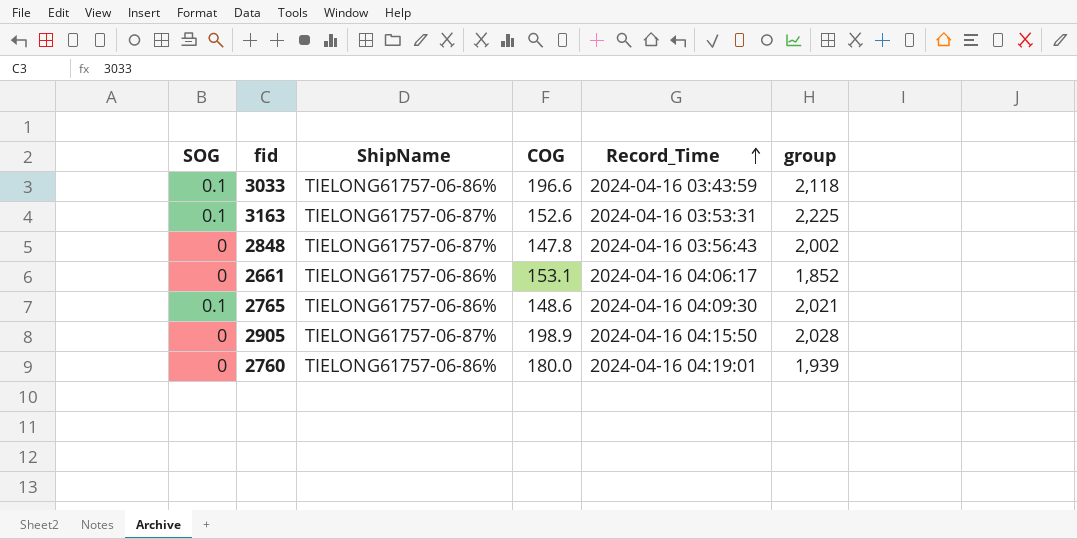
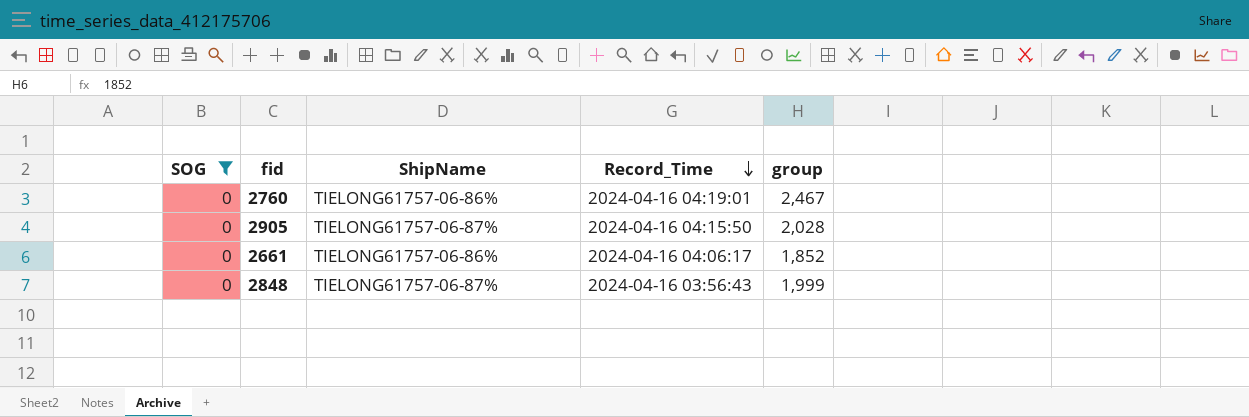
filter: none -> SOG = 0
row order: Record_Time ascending -> Record_Time descending
column COG | position: 4 -> none
2760 | group: 1,939 -> 2,467
2848 | group: 2,002 -> 1,999

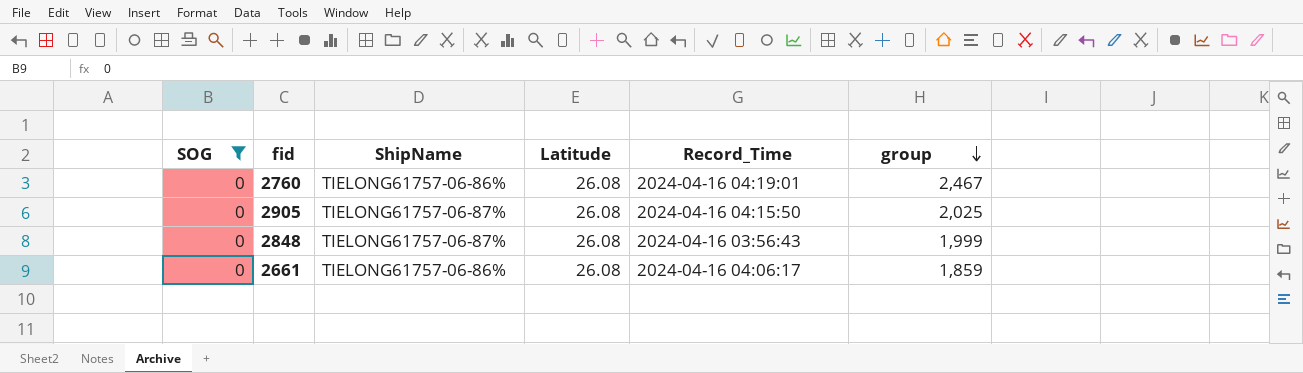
row order: Record_Time descending -> group descending
column Latitude | position: none -> 4
2905 | group: 2,028 -> 2,025
2661 | group: 1,852 -> 1,859

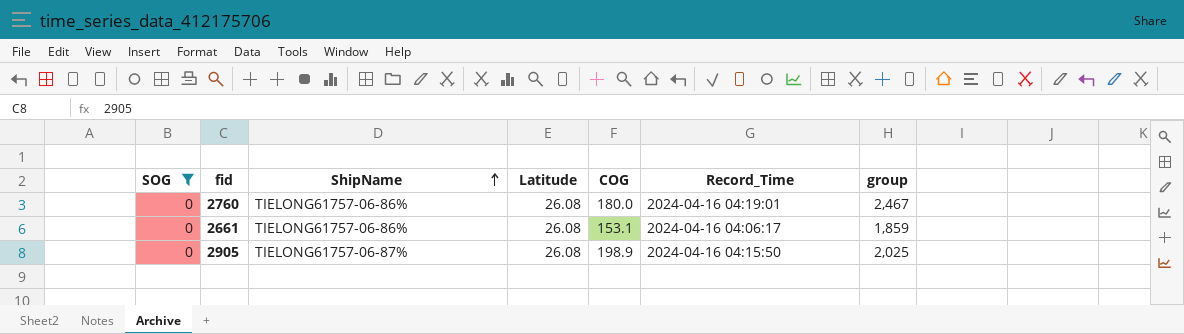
row order: group descending -> ShipName ascending
column COG | position: none -> 5
row 2848: 0 | TIELONG61757-06-87% | 26.08 | 2024-04-16 03:56:43 | 1,999 -> none

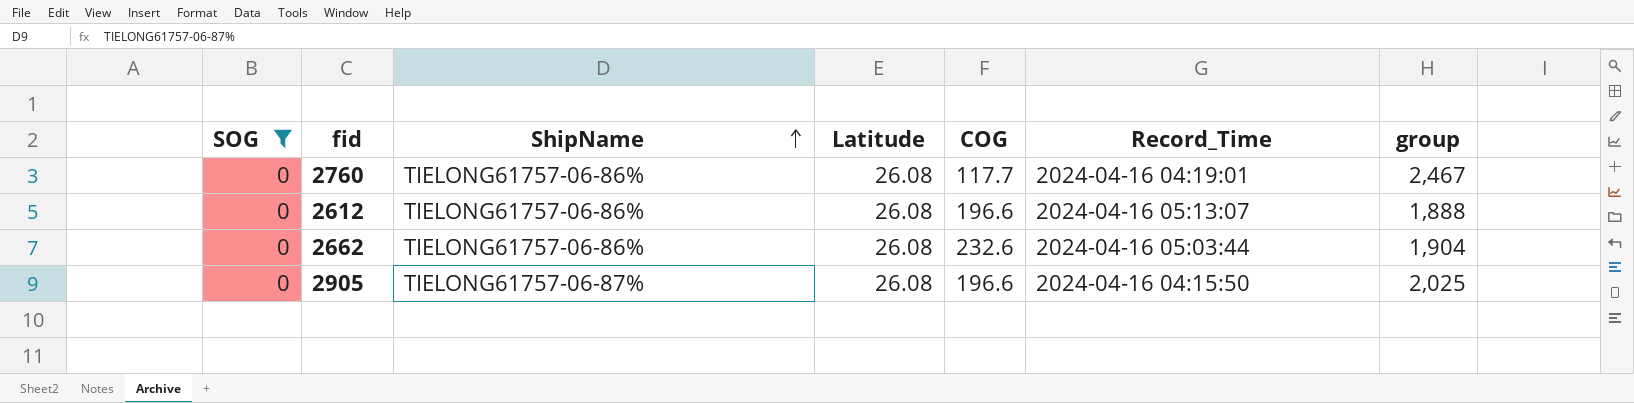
row 2661: 0 | TIELONG61757-06-86% | 26.08 | 153.1 | 2024-04-16 04:06:17 | 1,859 -> none
2760 | COG: 180.0 -> 117.7
row 2612: none -> 0 | TIELONG61757-06-86% | 26.08 | 196.6 | 2024-04-16 05:13:07 | 1,888
row 2662: none -> 0 | TIELONG61757-06-86% | 26.08 | 232.6 | 2024-04-16 05:03:44 | 1,904
2905 | COG: 198.9 -> 196.6

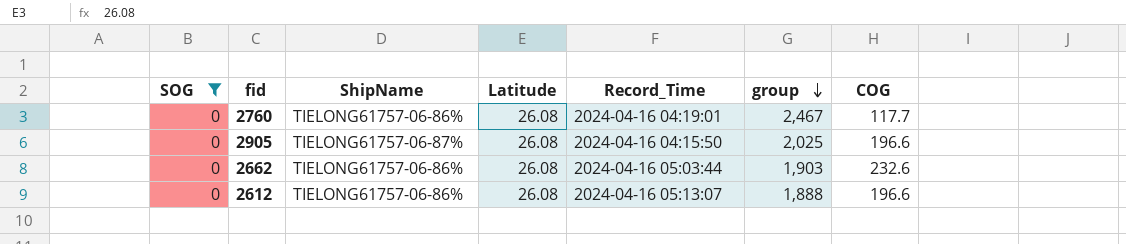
row order: ShipName ascending -> group descending
column COG | position: 5 -> 7
2662 | group: 1,904 -> 1,903

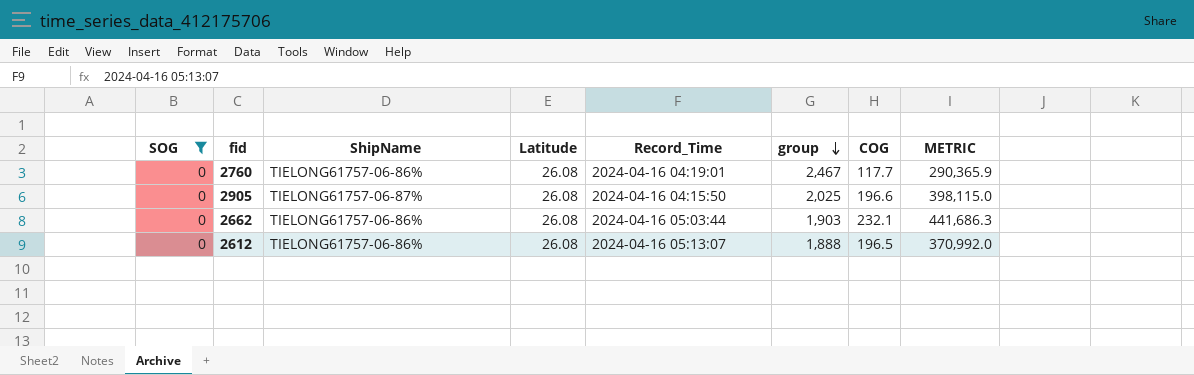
column METRIC | formula: none -> [group] * [COG]
2662 | COG: 232.6 -> 232.1
2612 | COG: 196.6 -> 196.5

